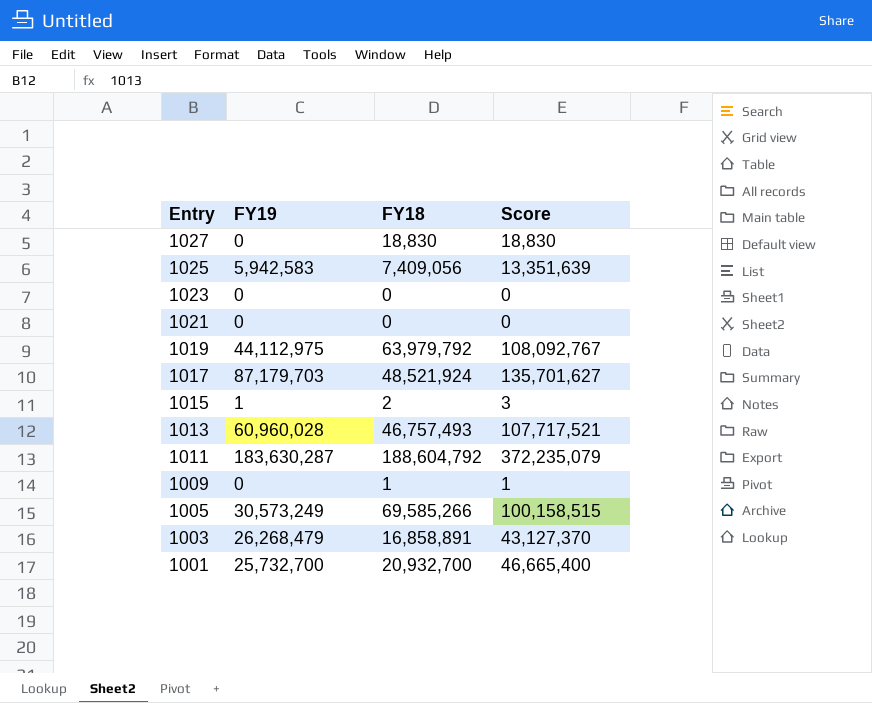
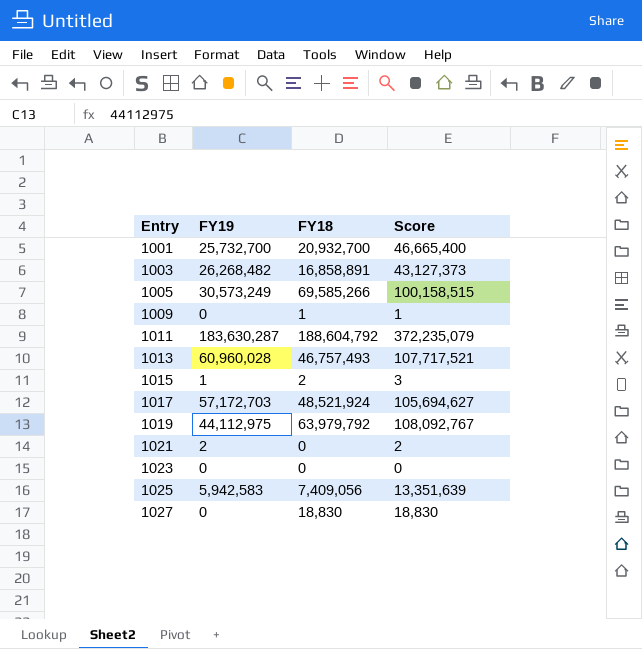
row order: Entry descending -> Entry ascending
1003 | FY19: 26,268,479 -> 26,268,482
1003 | Score: 43,127,370 -> 43,127,373
1017 | FY19: 87,179,703 -> 57,172,703
1017 | Score: 135,701,627 -> 105,694,627
1021 | FY19: 0 -> 2
1021 | Score: 0 -> 2

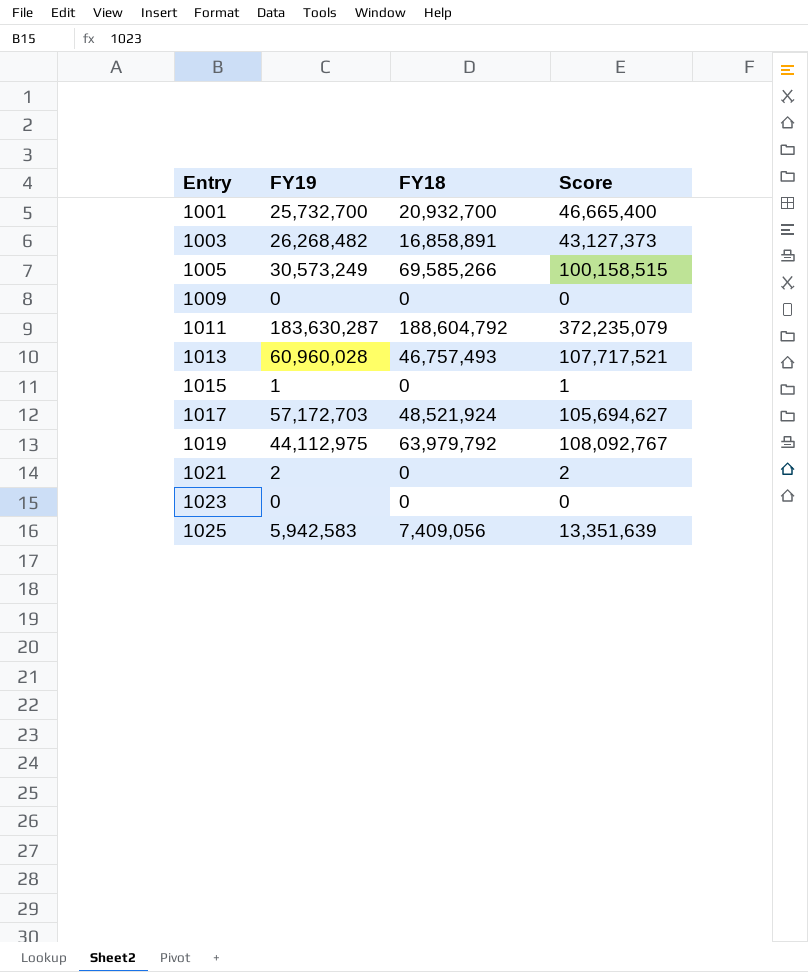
row 1027: 0 | 18,830 | 18,830 -> none
1009 | FY18: 1 -> 0
1009 | Score: 1 -> 0
1015 | FY18: 2 -> 0
1015 | Score: 3 -> 1

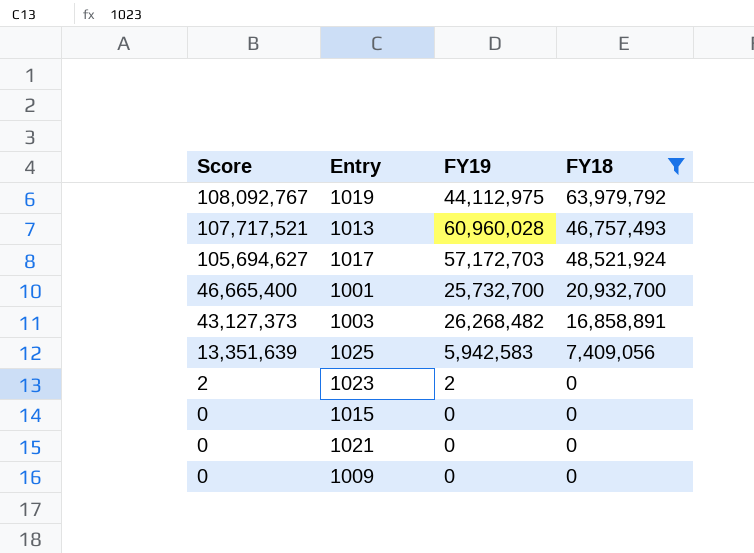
filter: none -> FY18 <= 63,979,792
row order: Entry ascending -> Score descending
column Score | position: 4 -> 1
1023 | Score: 0 -> 2
1023 | FY19: 0 -> 2
1015 | Score: 1 -> 0
1015 | FY19: 1 -> 0
1021 | Score: 2 -> 0
1021 | FY19: 2 -> 0

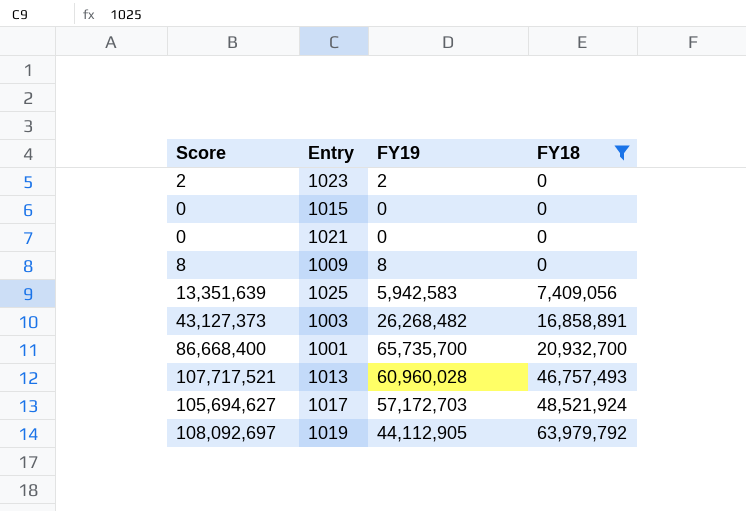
row order: Score descending -> FY18 ascending
1009 | Score: 0 -> 8
1009 | FY19: 0 -> 8
1001 | Score: 46,665,400 -> 86,668,400
1001 | FY19: 25,732,700 -> 65,735,700
1019 | Score: 108,092,767 -> 108,092,697
1019 | FY19: 44,112,975 -> 44,112,905

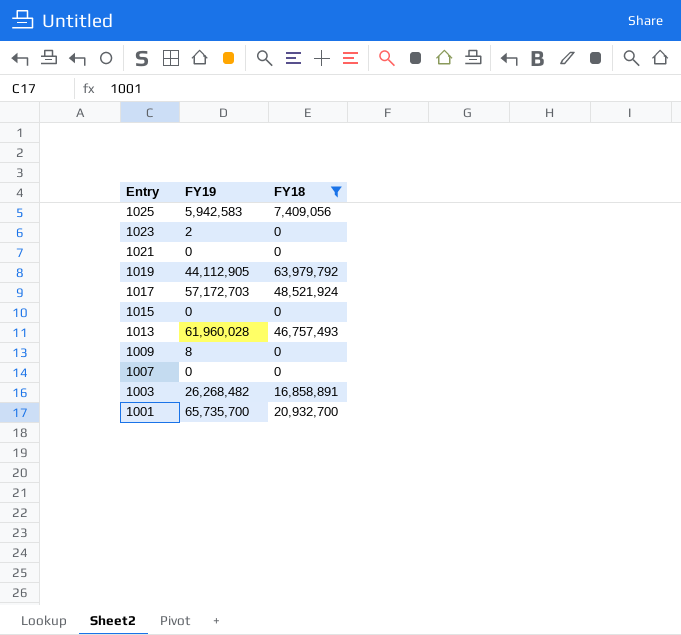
row order: FY18 ascending -> Entry descending
column Score | formula: [FY19] + [FY18] -> none
1013 | FY19: 60,960,028 -> 61,960,028
row 1007: none -> 0 | 0

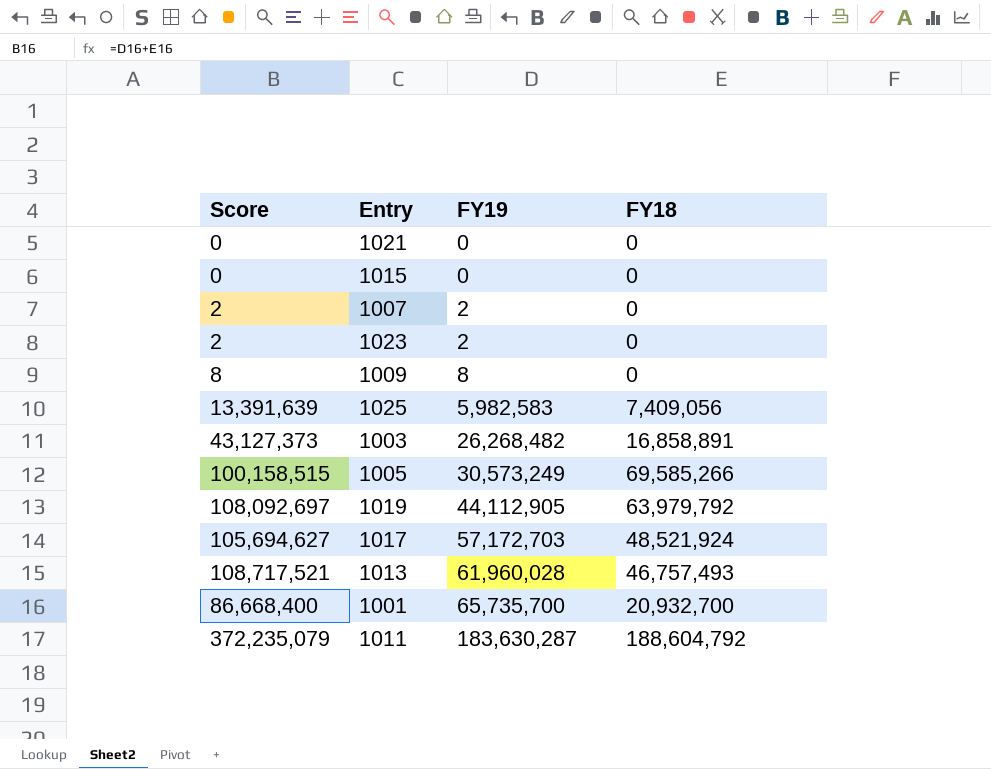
filter: FY18 <= 63,979,792 -> none
row order: Entry descending -> FY19 ascending
column Score | formula: none -> [FY19] + [FY18]
1007 | FY19: 0 -> 2
1025 | FY19: 5,942,583 -> 5,982,583

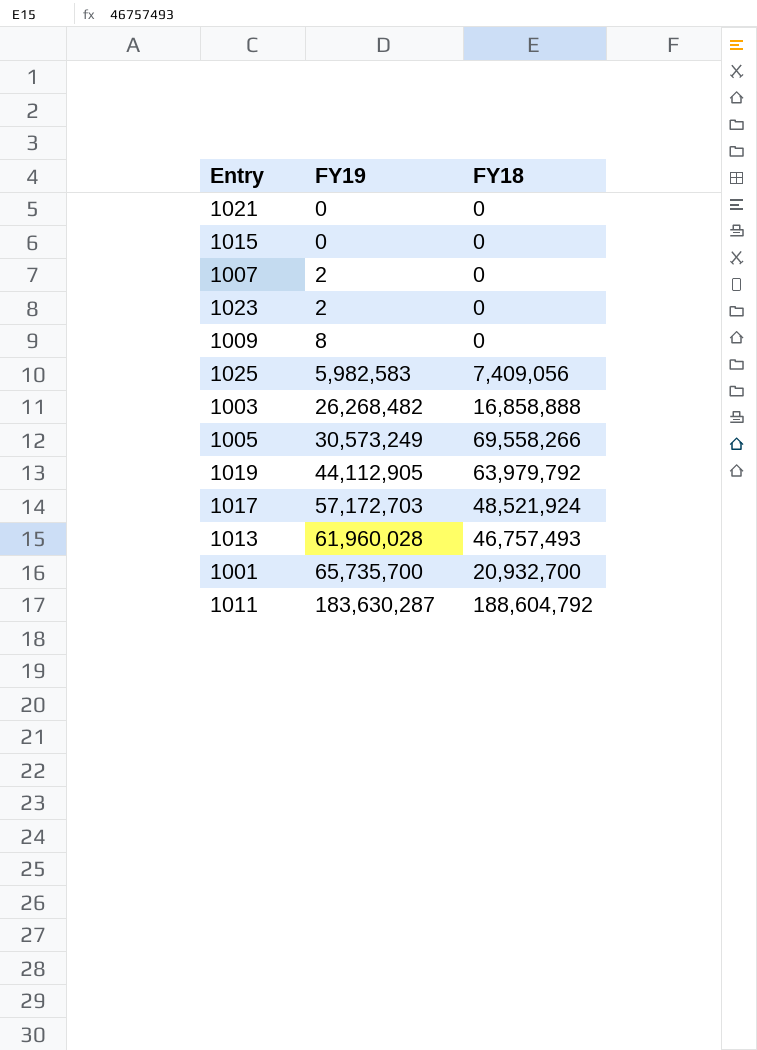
column Score | formula: [FY19] + [FY18] -> none
1003 | FY18: 16,858,891 -> 16,858,888
1005 | FY18: 69,585,266 -> 69,558,266

